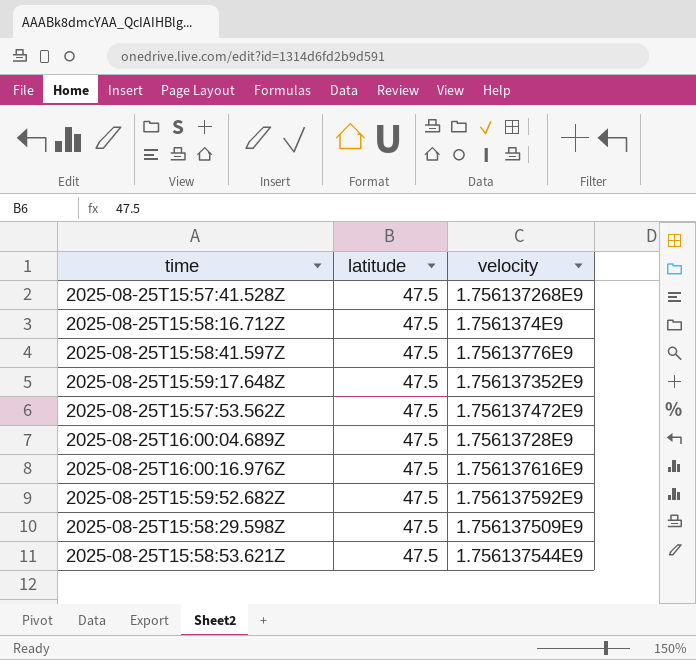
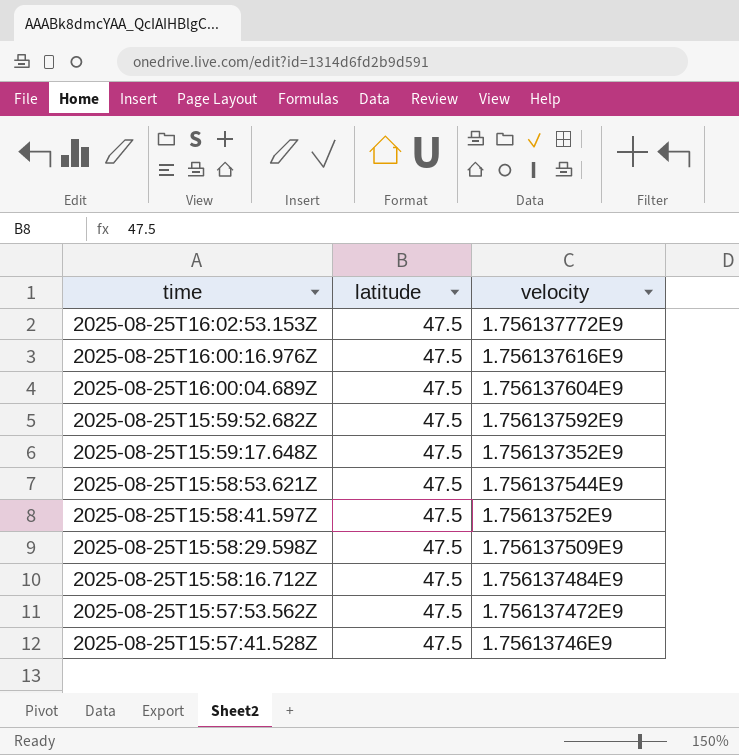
row order: none -> time descending
row 2025-08-25T16:02:53.153Z: none -> 47.5 | 1.756137772E9
2025-08-25T16:00:04.689Z | velocity: 1.75613728E9 -> 1.756137604E9
2025-08-25T15:58:41.597Z | velocity: 1.75613776E9 -> 1.75613752E9
2025-08-25T15:58:16.712Z | velocity: 1.7561374E9 -> 1.756137484E9
2025-08-25T15:57:41.528Z | velocity: 1.756137268E9 -> 1.75613746E9

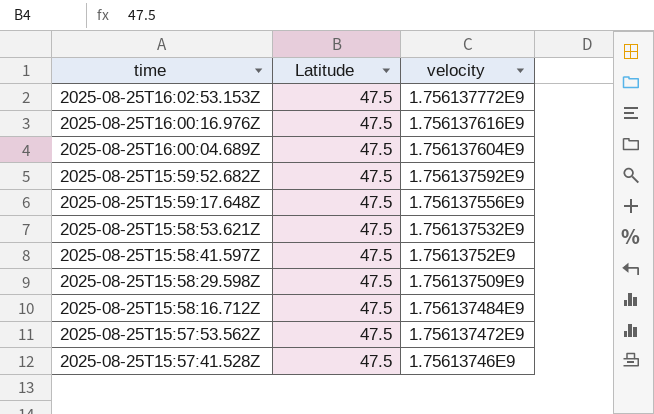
column name: latitude -> Latitude
2025-08-25T15:59:17.648Z | velocity: 1.756137352E9 -> 1.756137556E9
2025-08-25T15:58:53.621Z | velocity: 1.756137544E9 -> 1.756137532E9

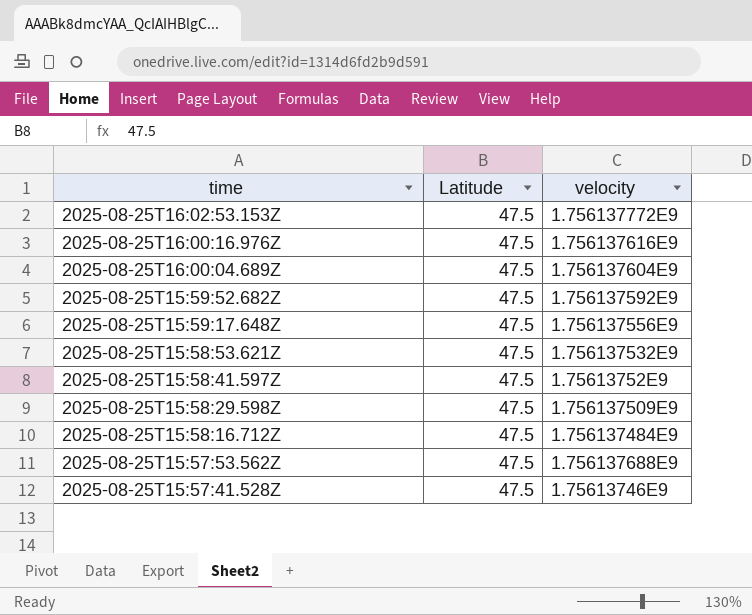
2025-08-25T15:57:53.562Z | velocity: 1.756137472E9 -> 1.756137688E9

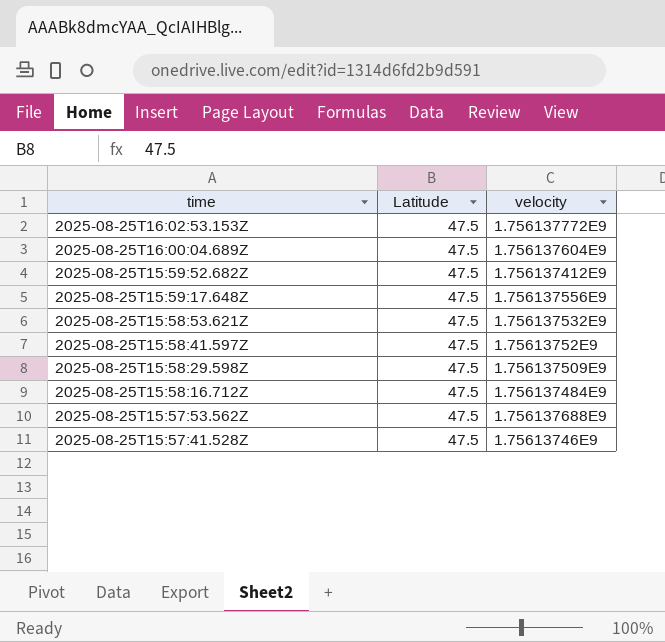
row 2025-08-25T16:00:16.976Z: 47.5 | 1.756137616E9 -> none
2025-08-25T15:59:52.682Z | velocity: 1.756137592E9 -> 1.756137412E9

